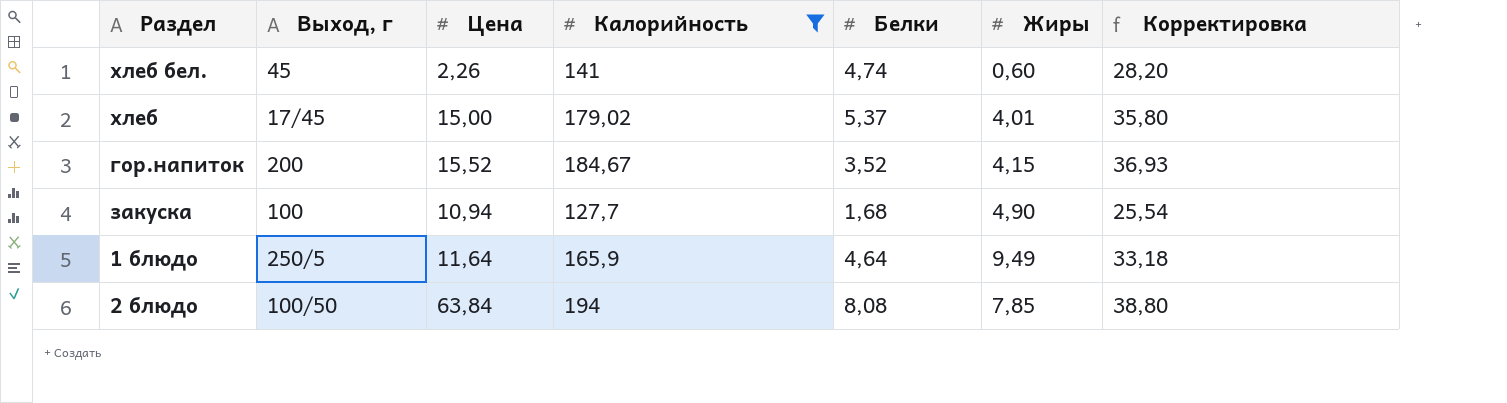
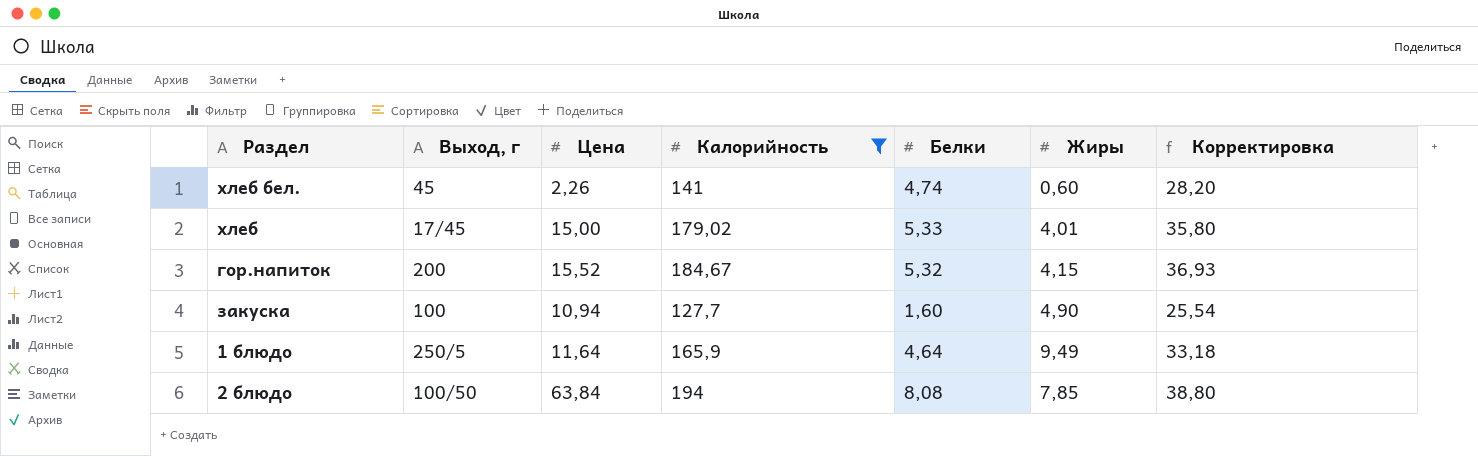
хлеб | Белки: 5,37 -> 5,33
гор.напиток | Белки: 3,52 -> 5,32
закуска | Белки: 1,68 -> 1,60

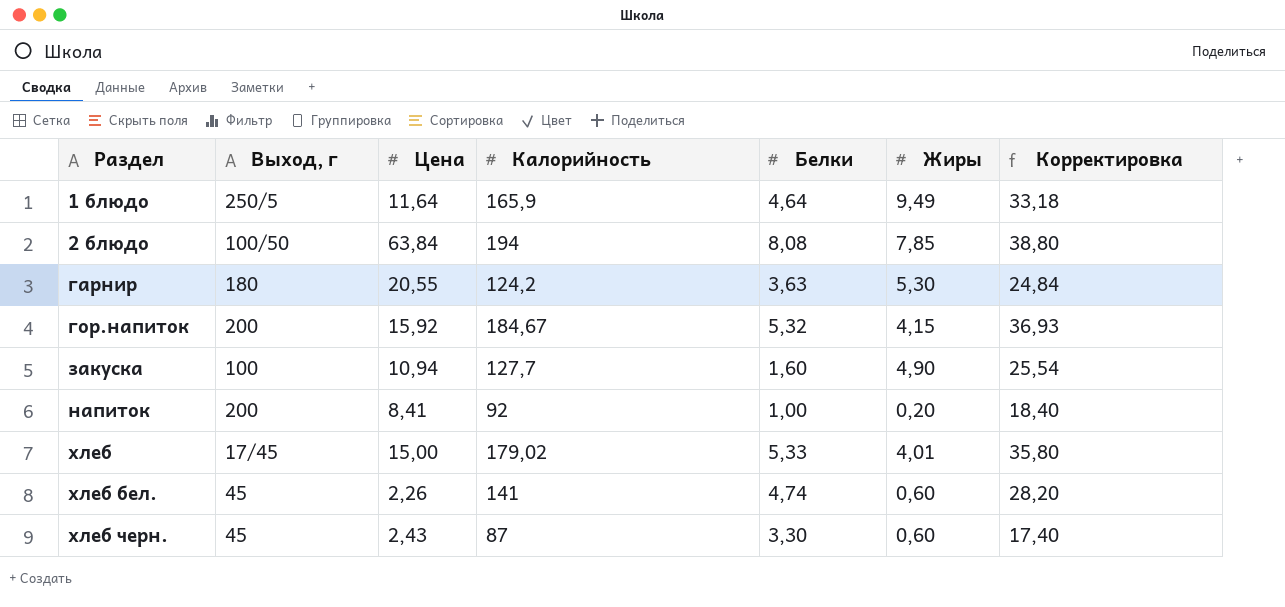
filter: Калорийность >= 127,7 -> none
row order: none -> Раздел ascending
гор.напиток | Цена: 15,52 -> 15,92

